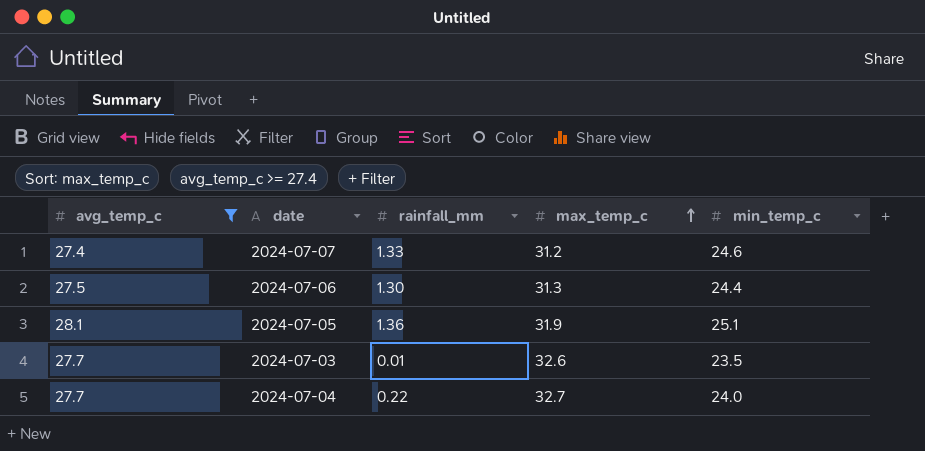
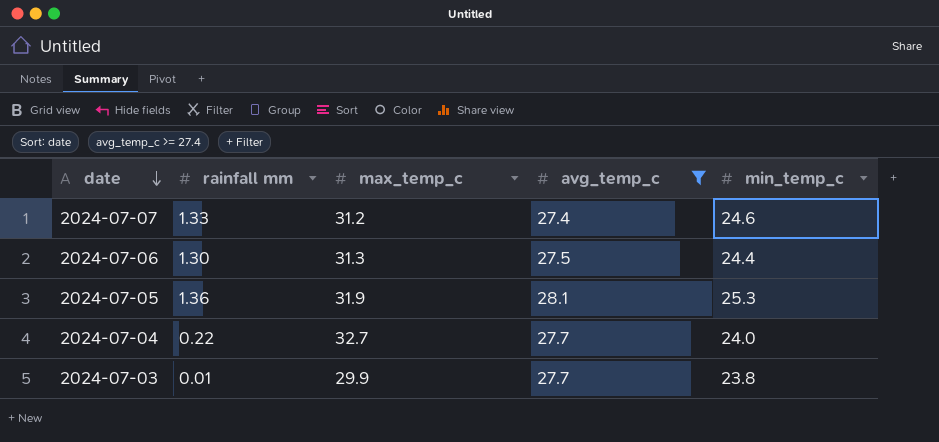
row order: max_temp_c ascending -> date descending
column name: rainfall_mm -> rainfall mm
column avg_temp_c | position: 1 -> 4
2024-07-05 | min_temp_c: 25.1 -> 25.3
2024-07-03 | max_temp_c: 32.6 -> 29.9
2024-07-03 | min_temp_c: 23.5 -> 23.8

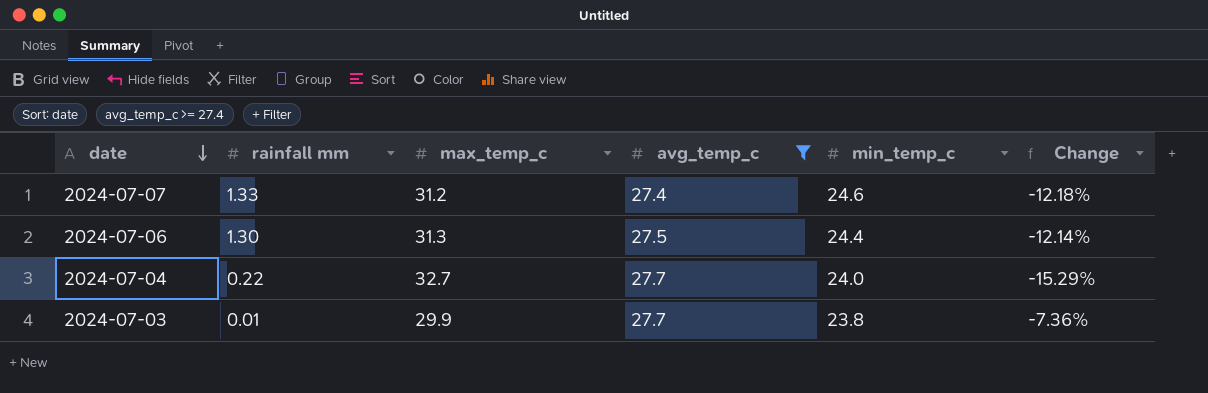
column Change | formula: none -> ([avg_temp_c] - [max_temp_c]) / [max_temp_c]
row 2024-07-05: 1.36 | 31.9 | 28.1 | 25.3 -> none

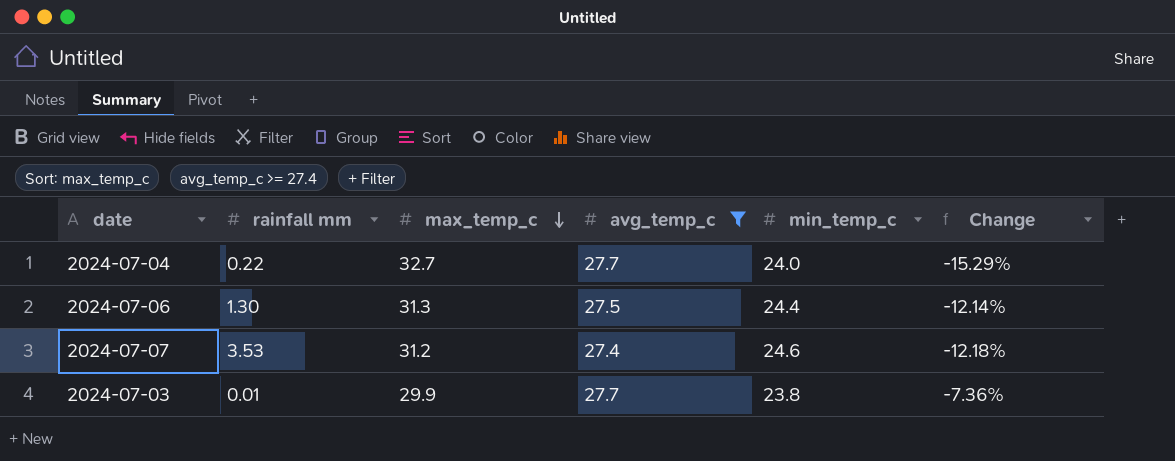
row order: date descending -> max_temp_c descending
2024-07-07 | rainfall mm: 1.33 -> 3.53

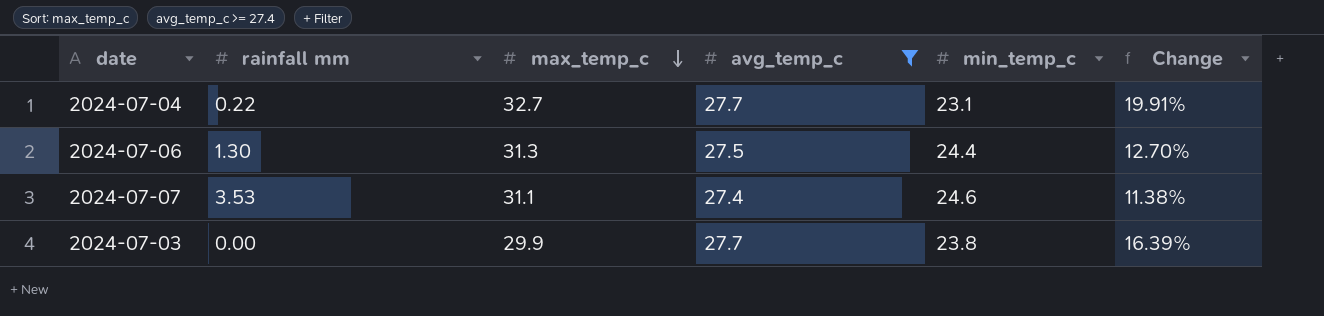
column Change | formula: ([avg_temp_c] - [max_temp_c]) / [max_temp_c] -> ([avg_temp_c] - [min_temp_c]) / [min_temp_c]
2024-07-04 | min_temp_c: 24.0 -> 23.1
2024-07-07 | max_temp_c: 31.2 -> 31.1
2024-07-03 | rainfall mm: 0.01 -> 0.00

